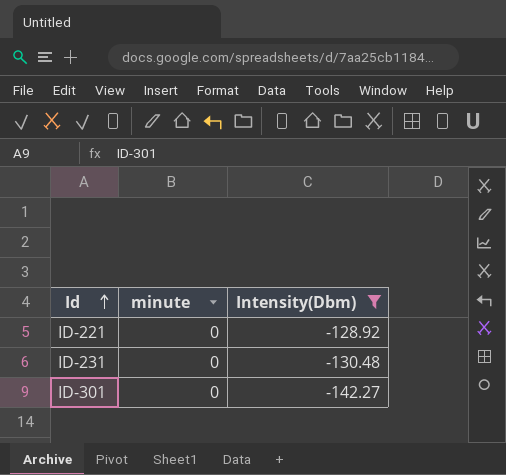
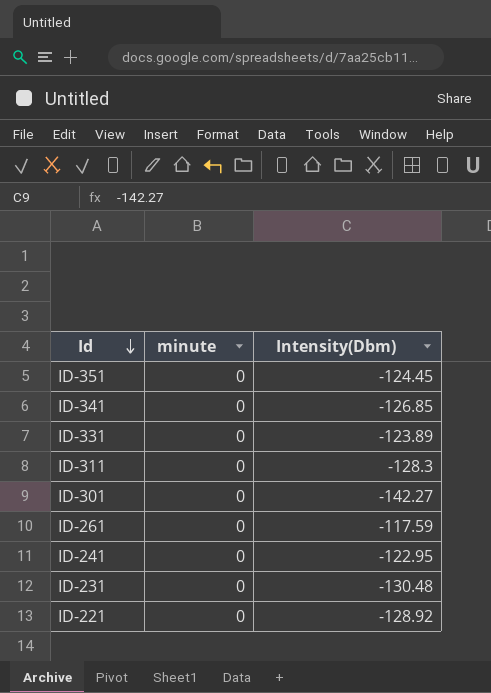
filter: Intensity(Dbm) <= -128.92 -> none
row order: Id ascending -> Id descending

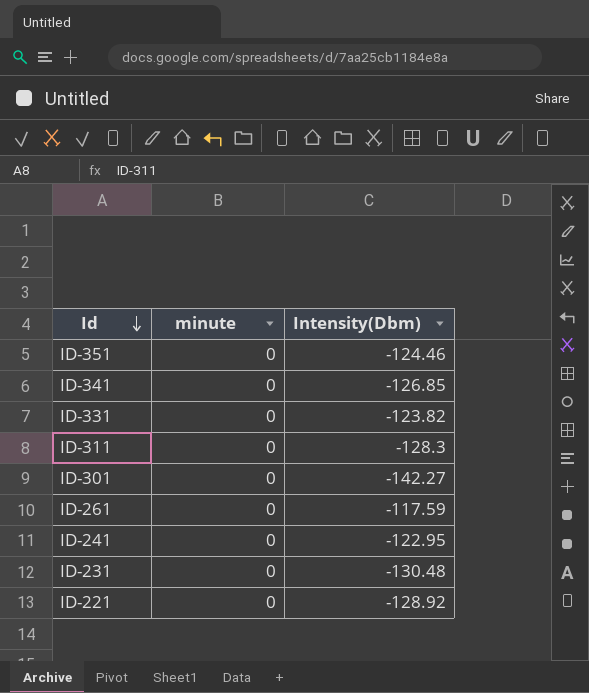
ID-351 | Intensity(Dbm): -124.45 -> -124.46
ID-331 | Intensity(Dbm): -123.89 -> -123.82

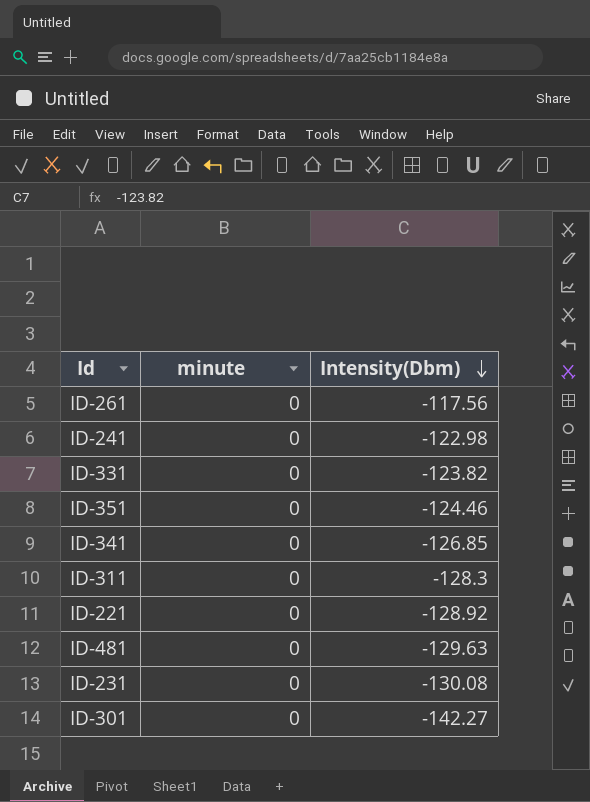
row order: Id descending -> Intensity(Dbm) descending
ID-261 | Intensity(Dbm): -117.59 -> -117.56
ID-241 | Intensity(Dbm): -122.95 -> -122.98
row ID-481: none -> 0 | -129.63
ID-231 | Intensity(Dbm): -130.48 -> -130.08

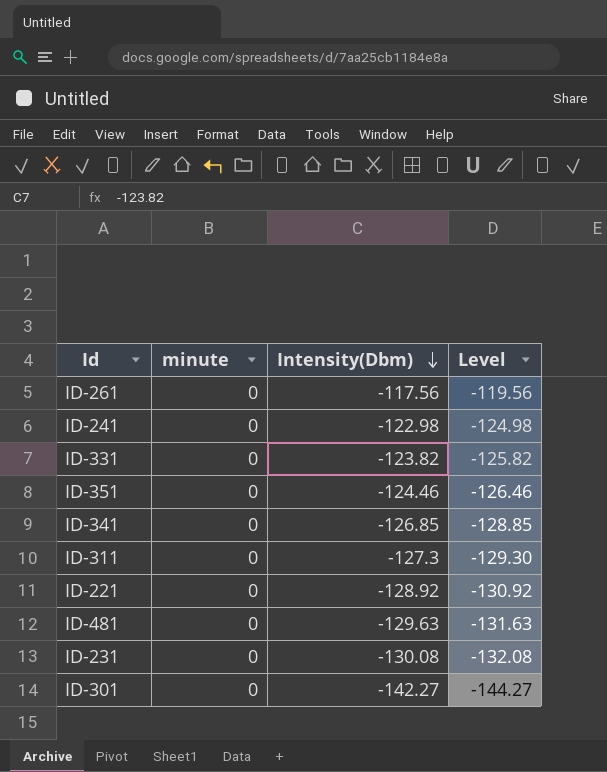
column Level | formula: none -> [Intensity(Dbm)] - 2
ID-311 | Intensity(Dbm): -128.3 -> -127.3

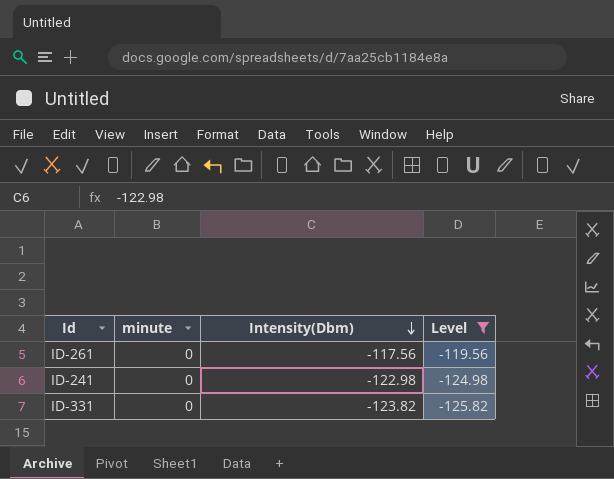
filter: none -> Level >= -125.82

